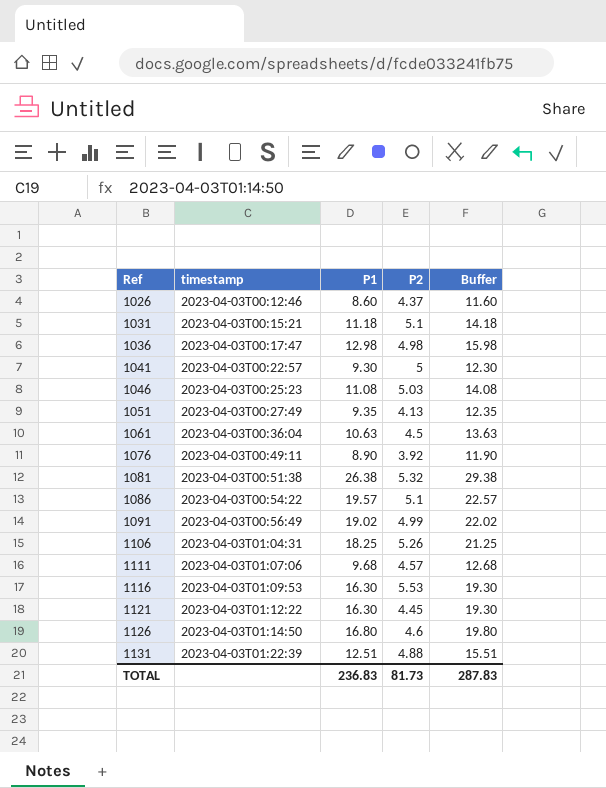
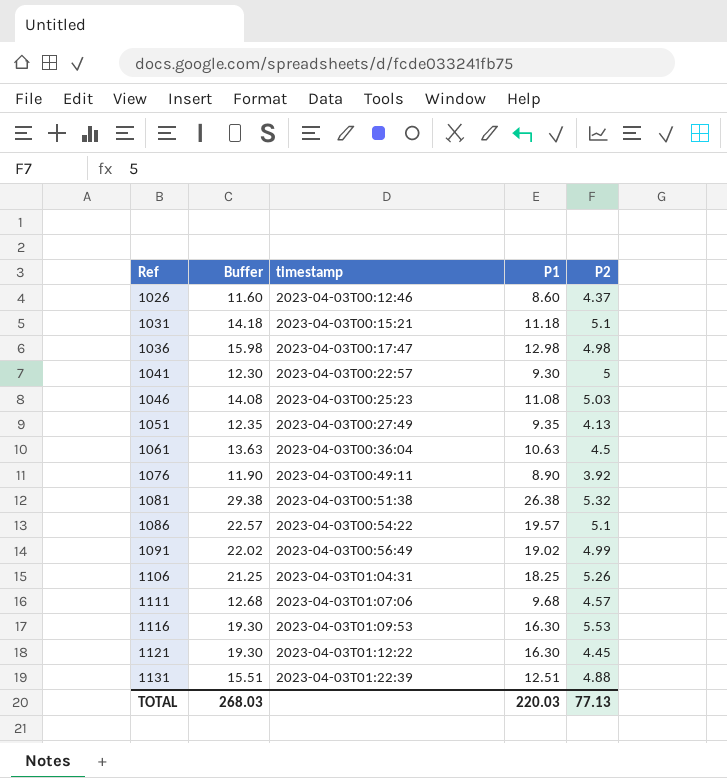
column Buffer | position: 5 -> 2
row 1126: 2023-04-03T01:14:50 | 16.80 | 4.6 | 19.80 -> none
TOTAL | Buffer: 287.83 -> 268.03
TOTAL | P1: 236.83 -> 220.03
TOTAL | P2: 81.73 -> 77.13

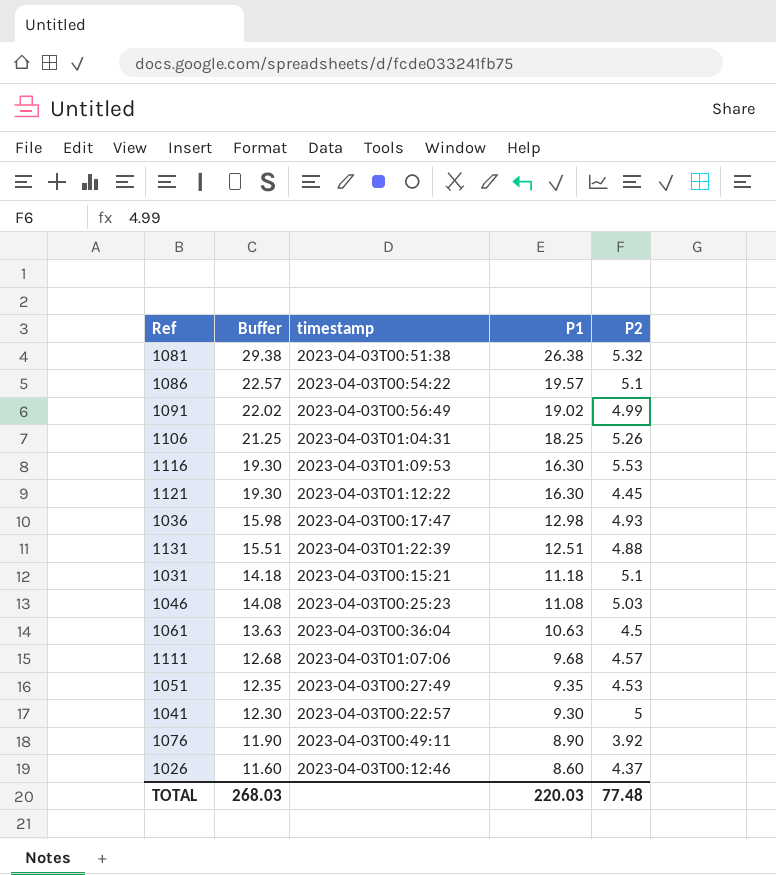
row order: Ref ascending -> Buffer descending
1036 | P2: 4.98 -> 4.93
1051 | P2: 4.13 -> 4.53
TOTAL | P2: 77.13 -> 77.48

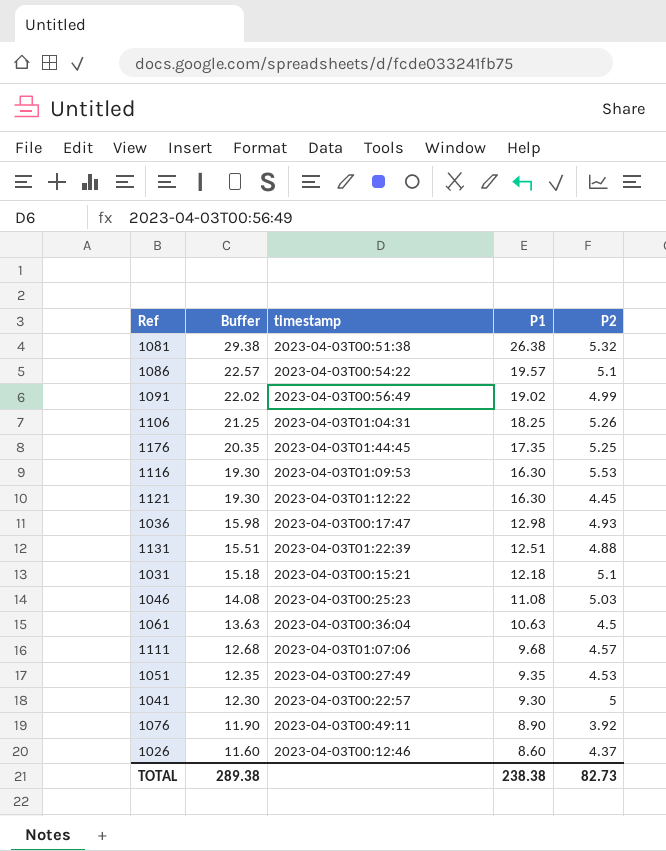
row 1176: none -> 20.35 | 2023-04-03T01:44:45 | 17.35 | 5.25
1031 | Buffer: 14.18 -> 15.18
1031 | P1: 11.18 -> 12.18
TOTAL | Buffer: 268.03 -> 289.38
TOTAL | P1: 220.03 -> 238.38
TOTAL | P2: 77.48 -> 82.73

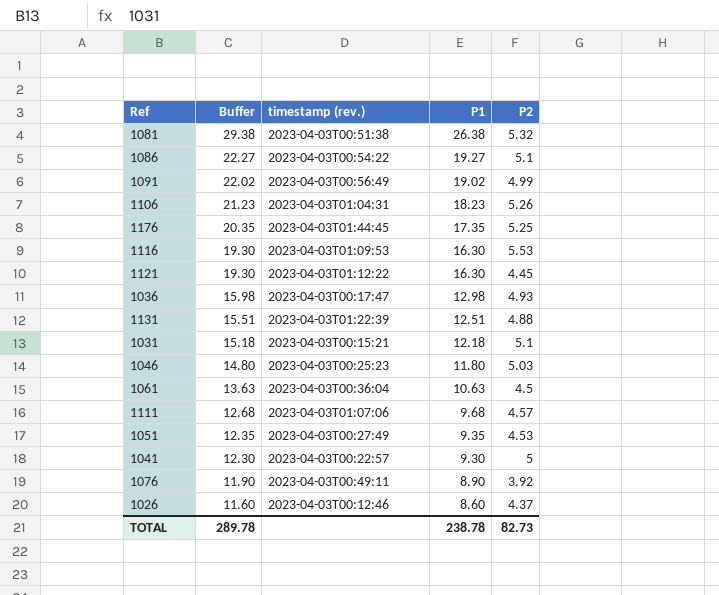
column name: timestamp -> timestamp (rev.)
1086 | Buffer: 22.57 -> 22.27
1086 | P1: 19.57 -> 19.27
1106 | Buffer: 21.25 -> 21.23
1106 | P1: 18.25 -> 18.23
1046 | Buffer: 14.08 -> 14.80
1046 | P1: 11.08 -> 11.80
TOTAL | Buffer: 289.38 -> 289.78
TOTAL | P1: 238.38 -> 238.78

